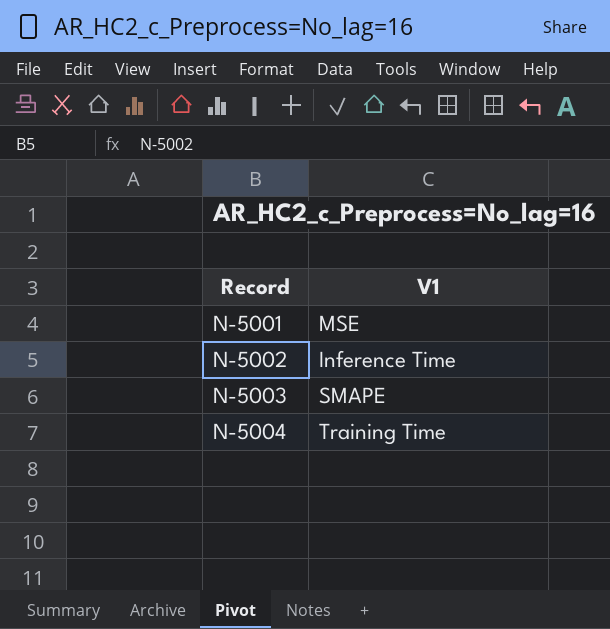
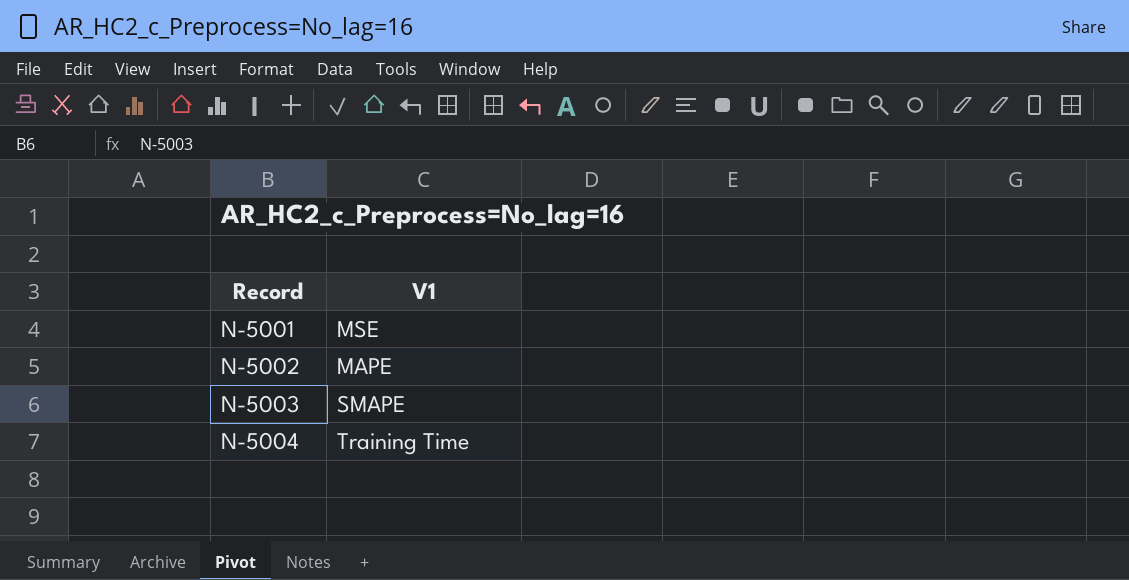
N-5002 | V1: Inference Time -> MAPE

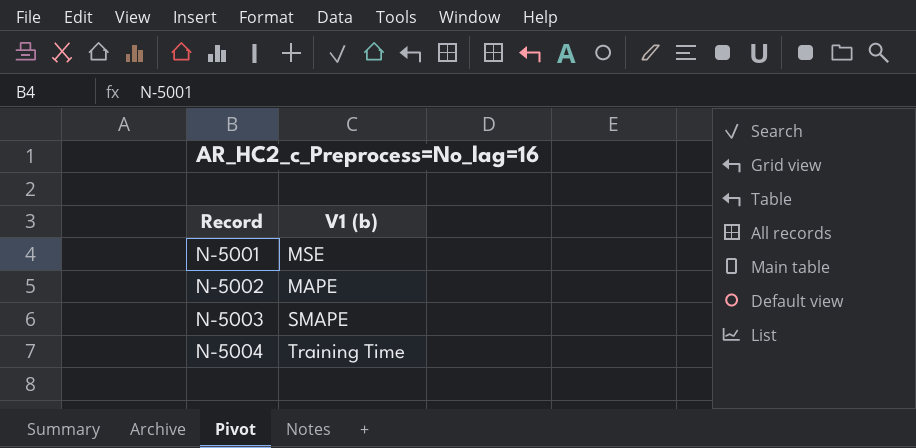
column name: V1 -> V1 (b)

